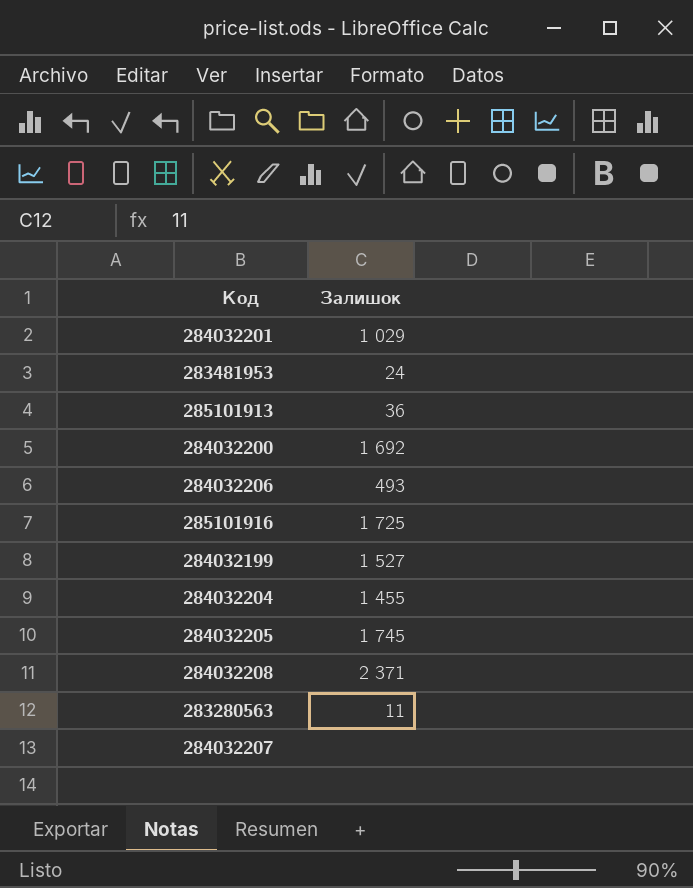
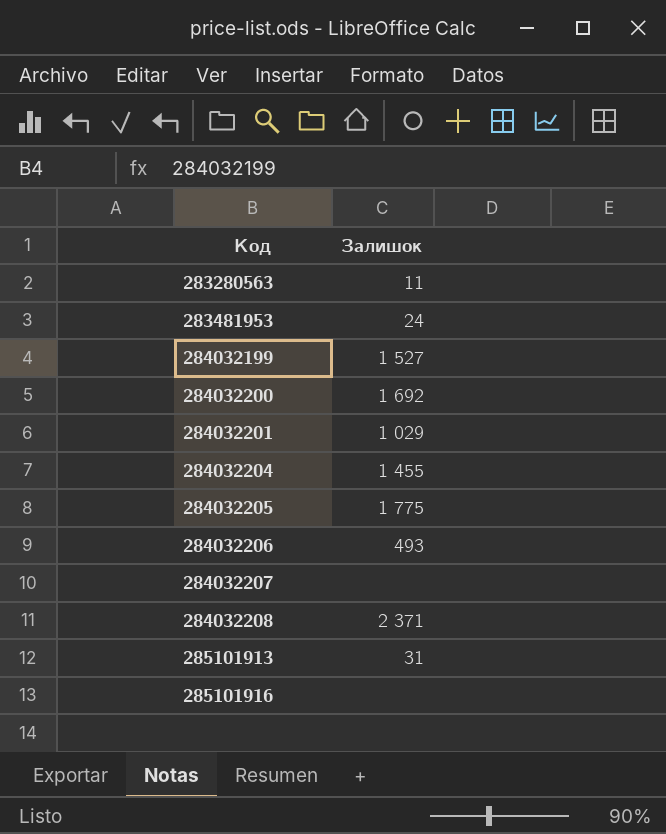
row order: none -> Код ascending
284032205 | Залишок: 1 745 -> 1 775
285101913 | Залишок: 36 -> 31
285101916 | Залишок: 1 725 -> none

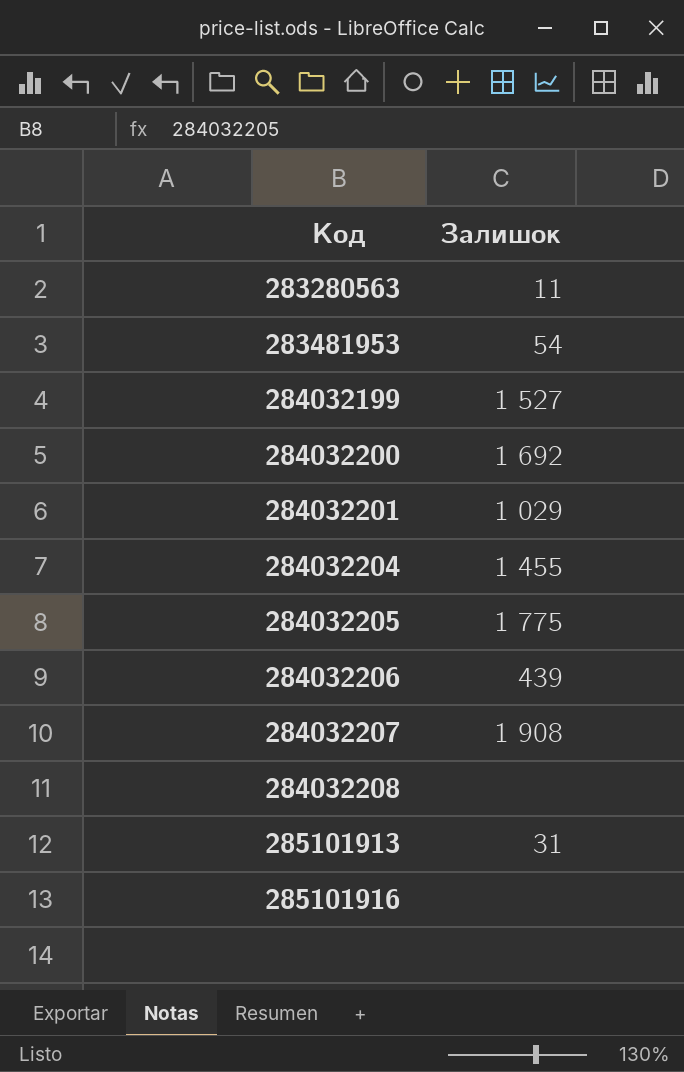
283481953 | Залишок: 24 -> 54
284032206 | Залишок: 493 -> 439
284032207 | Залишок: none -> 1 908
284032208 | Залишок: 2 371 -> none

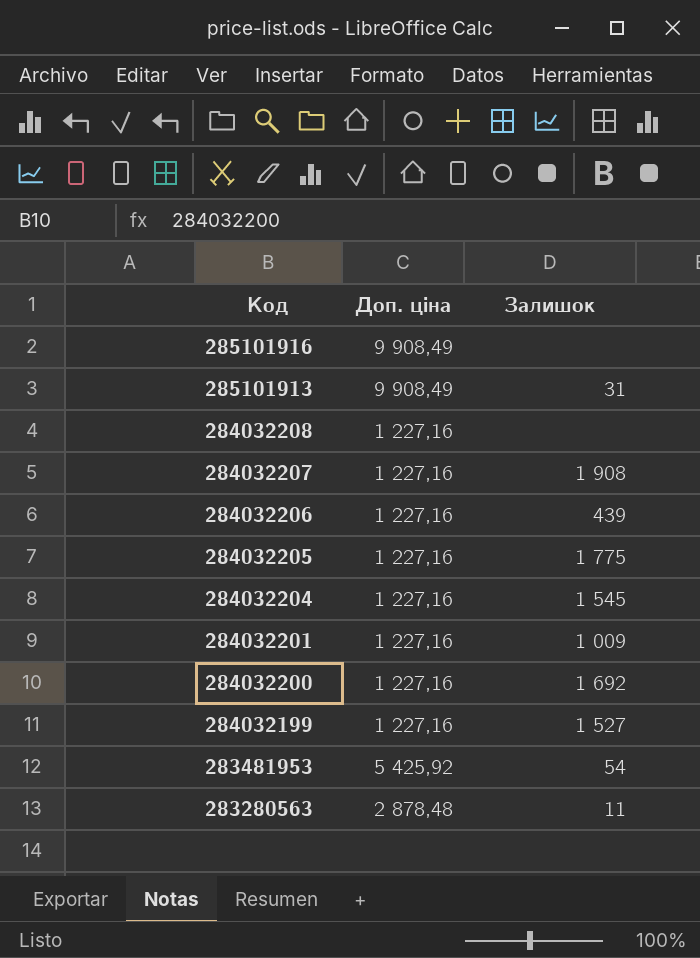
row order: Код ascending -> Код descending
column Доп. ціна | position: none -> 2
284032204 | Залишок: 1 455 -> 1 545
284032201 | Залишок: 1 029 -> 1 009

